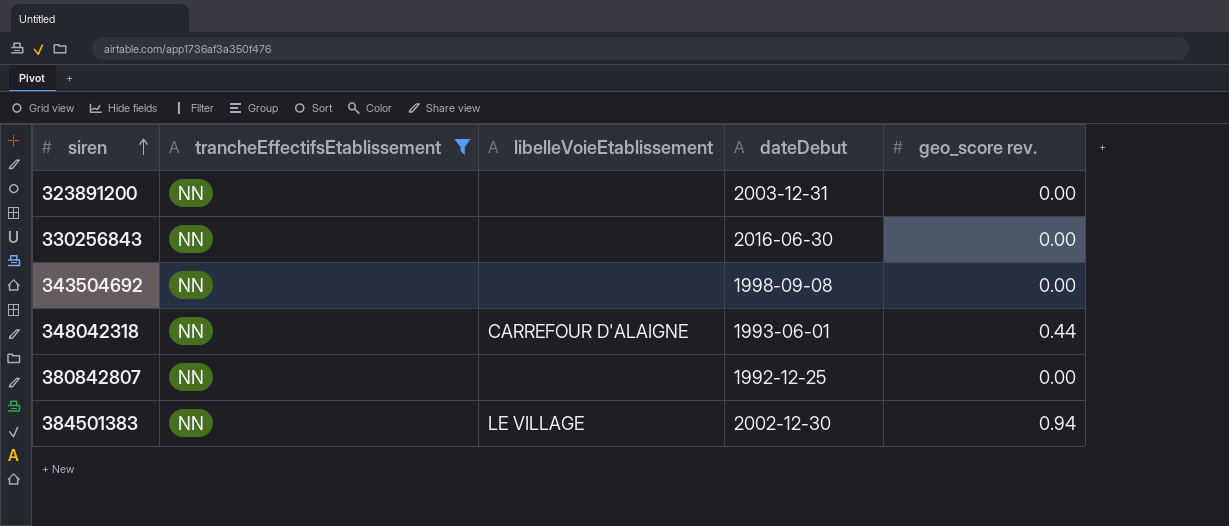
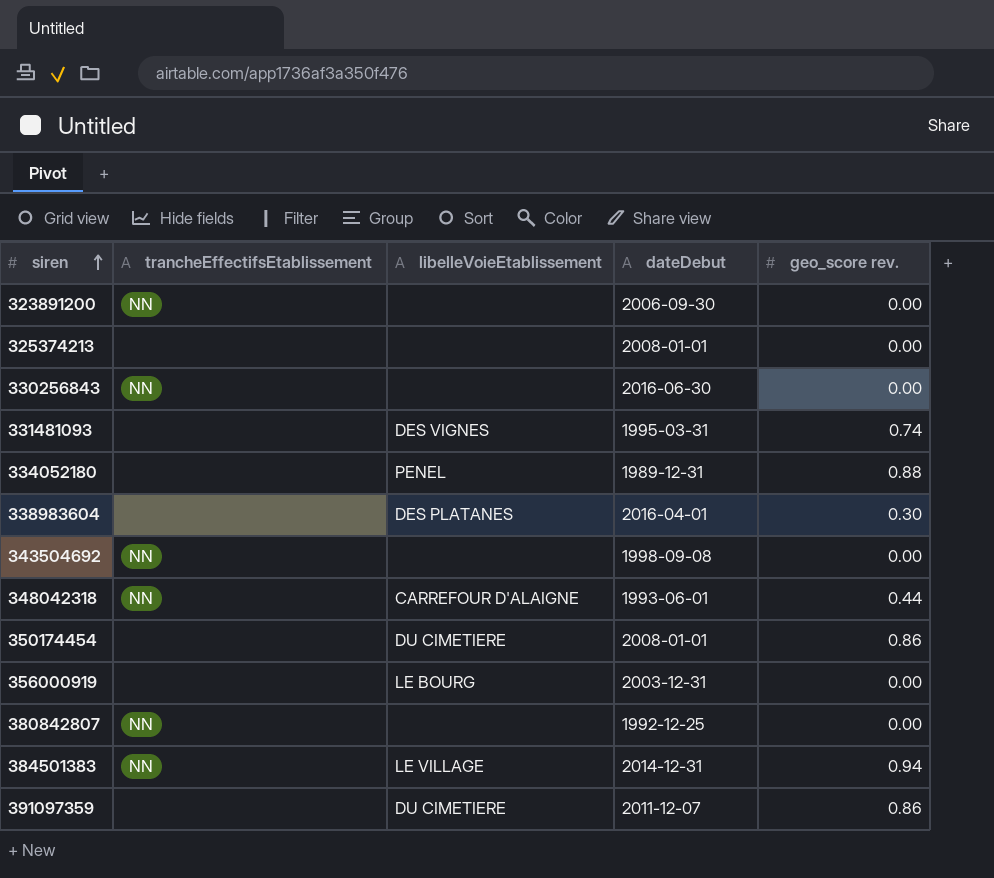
filter: trancheEffectifsEtablissement = NN -> none
323891200 | dateDebut: 2003-12-31 -> 2006-09-30
384501383 | dateDebut: 2002-12-30 -> 2014-12-31

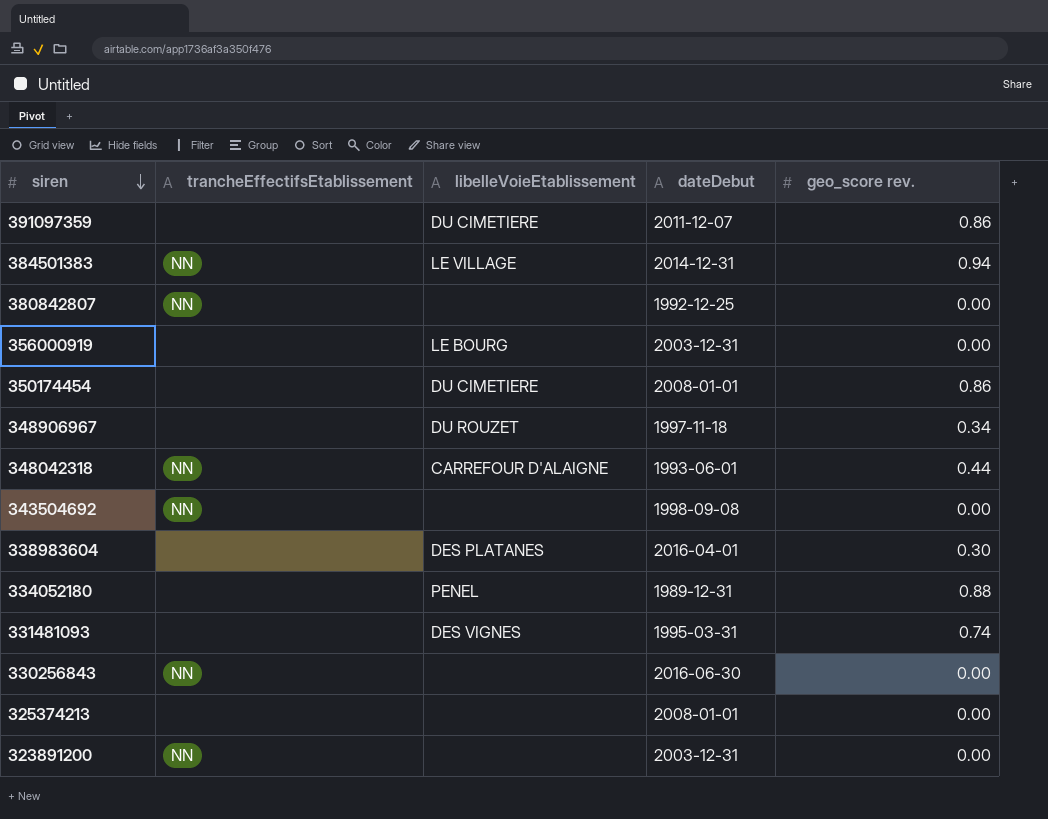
row order: siren ascending -> siren descending
row 348906967: none -> none | DU ROUZET | 1997-11-18 | 0.34
323891200 | dateDebut: 2006-09-30 -> 2003-12-31

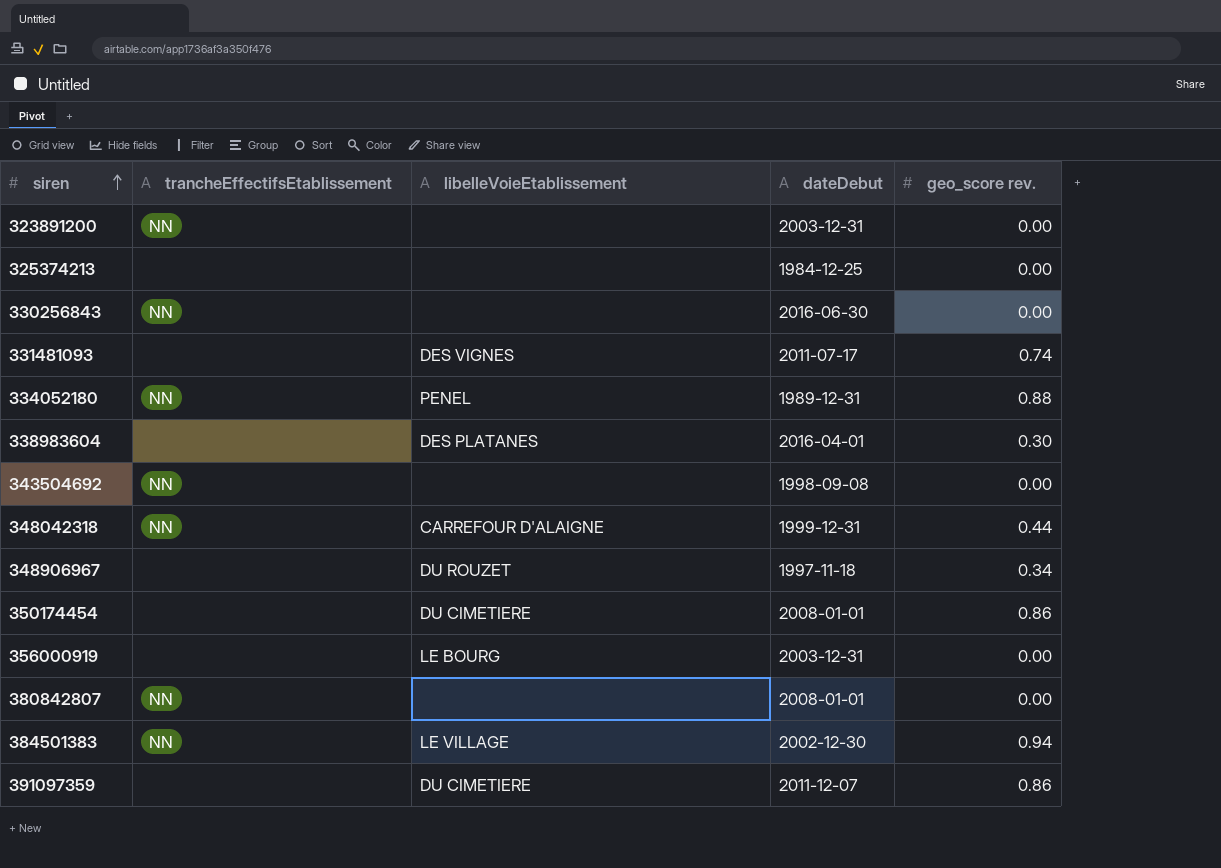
row order: siren descending -> siren ascending
325374213 | dateDebut: 2008-01-01 -> 1984-12-25
331481093 | dateDebut: 1995-03-31 -> 2011-07-17
334052180 | trancheEffectifsEtablissement: none -> NN
348042318 | dateDebut: 1993-06-01 -> 1999-12-31
380842807 | dateDebut: 1992-12-25 -> 2008-01-01
384501383 | dateDebut: 2014-12-31 -> 2002-12-30

